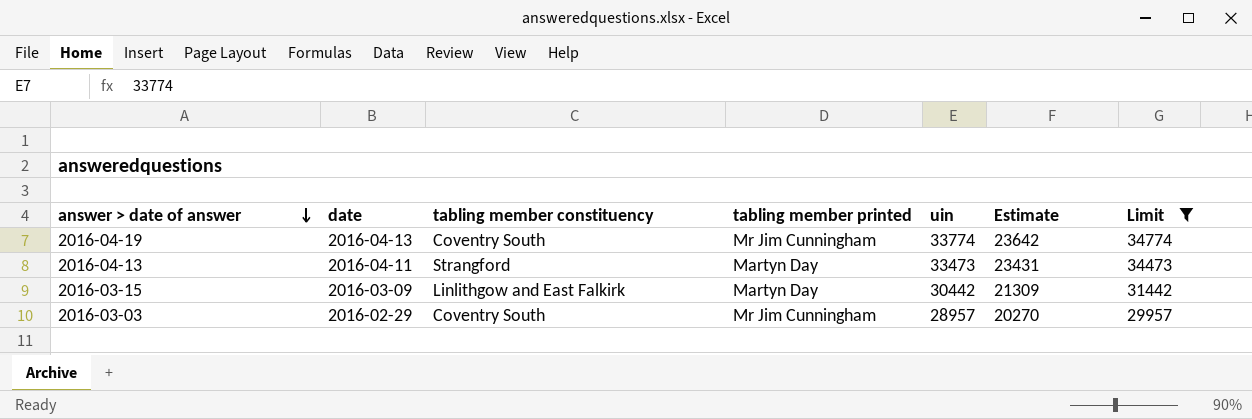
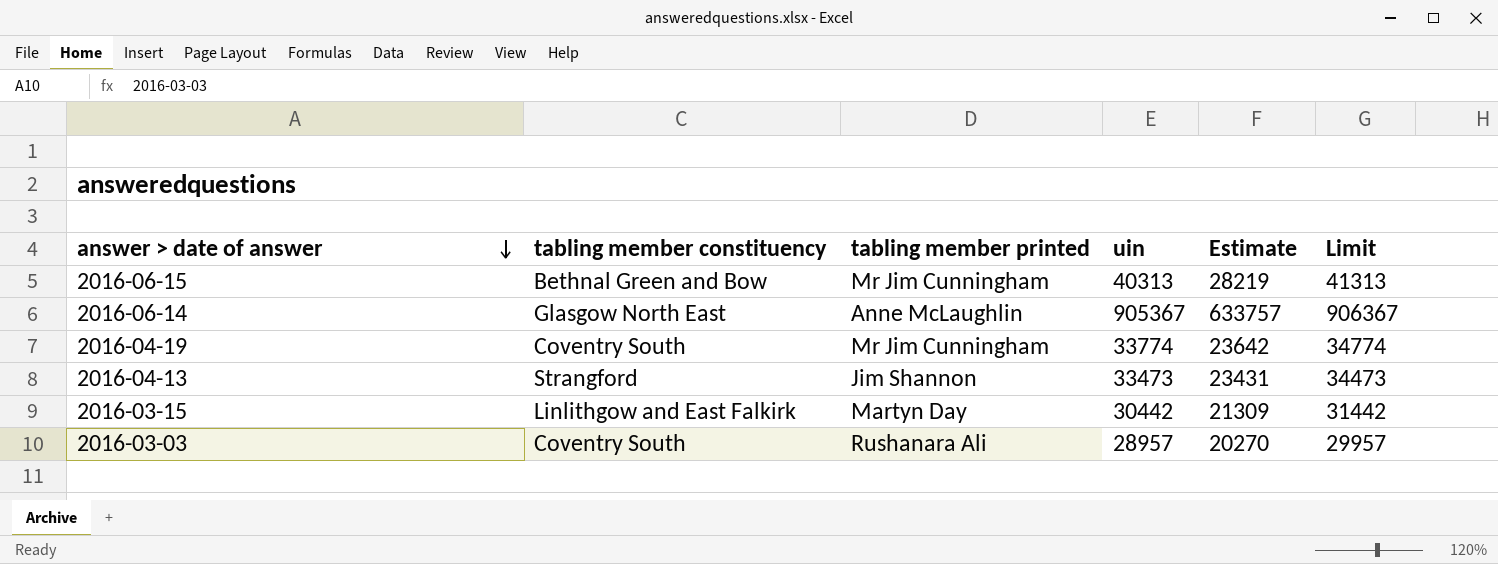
filter: Limit <= 34774 -> none
column date | position: 2 -> none
2016-04-13 | tabling member printed: Martyn Day -> Jim Shannon
2016-03-03 | tabling member printed: Mr Jim Cunningham -> Rushanara Ali

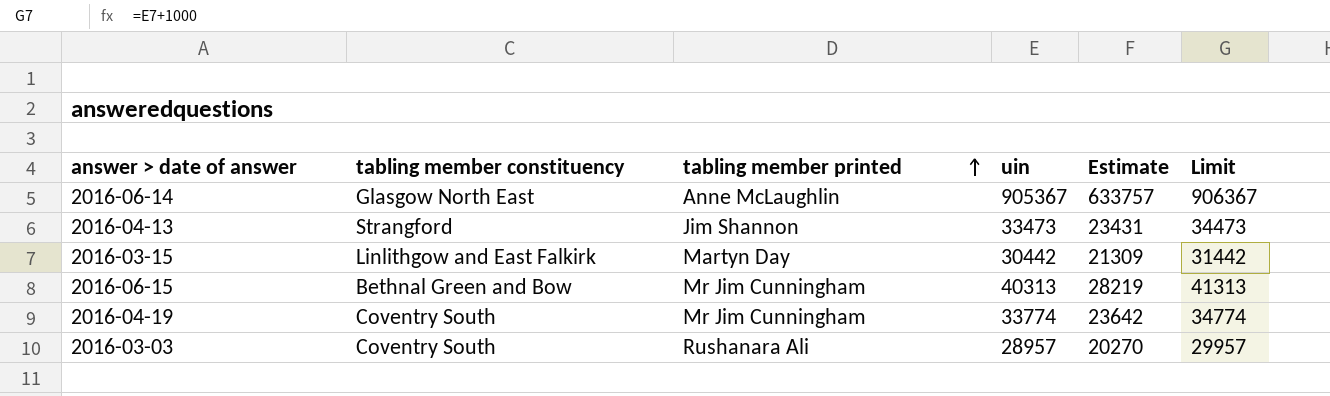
row order: answer > date of answer descending -> tabling member printed ascending

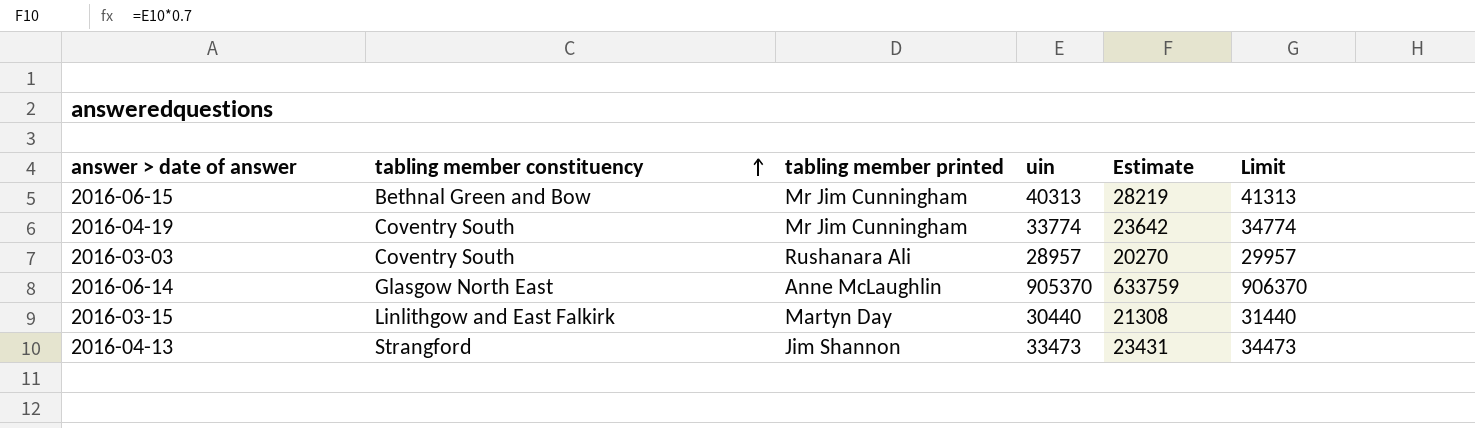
row order: tabling member printed ascending -> tabling member constituency ascending
2016-06-14 | uin: 905367 -> 905370
2016-06-14 | Estimate: 633757 -> 633759
2016-06-14 | Limit: 906367 -> 906370
2016-03-15 | uin: 30442 -> 30440
2016-03-15 | Estimate: 21309 -> 21308
2016-03-15 | Limit: 31442 -> 31440

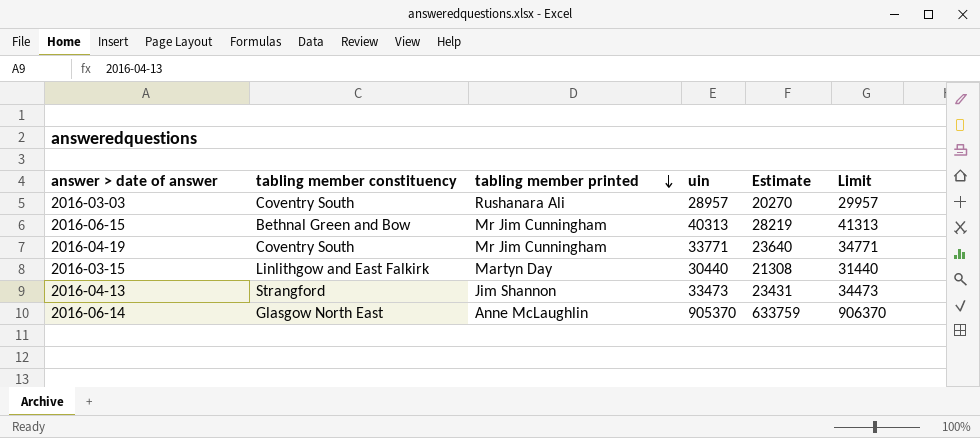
row order: tabling member constituency ascending -> tabling member printed descending
2016-04-19 | uin: 33774 -> 33771
2016-04-19 | Estimate: 23642 -> 23640
2016-04-19 | Limit: 34774 -> 34771

